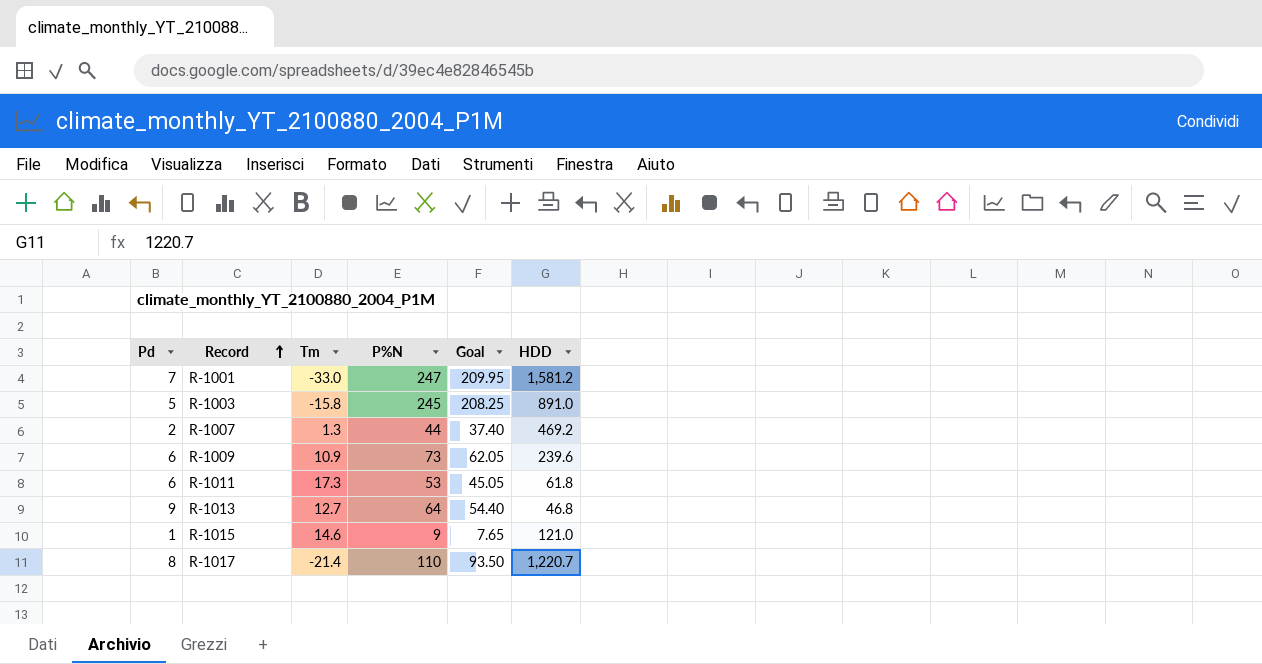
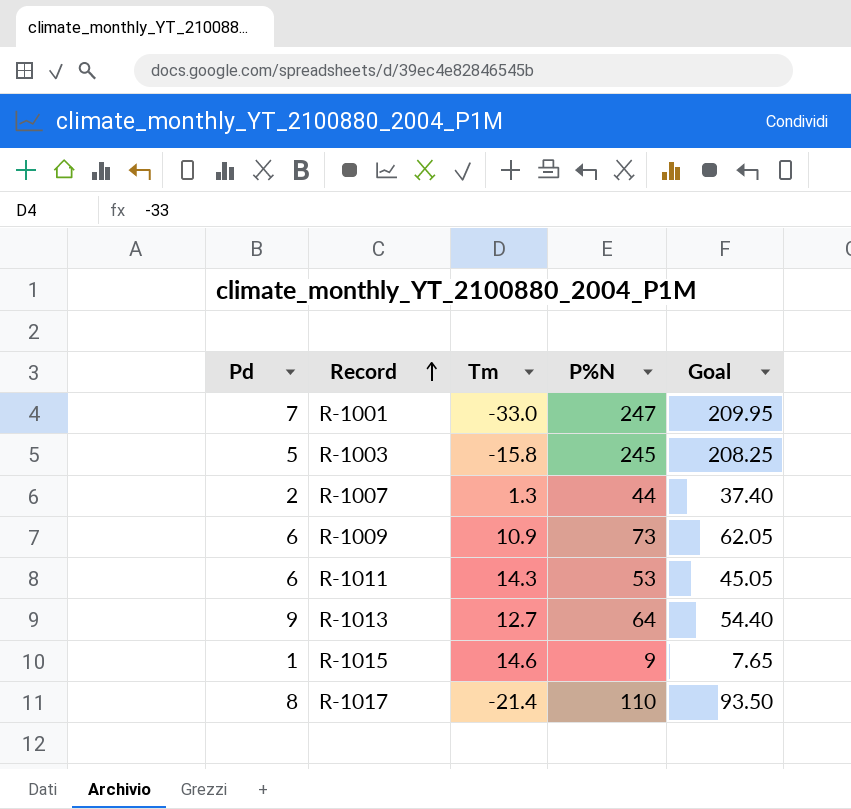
column HDD | position: 6 -> none
R-1011 | Tm: 17.3 -> 14.3

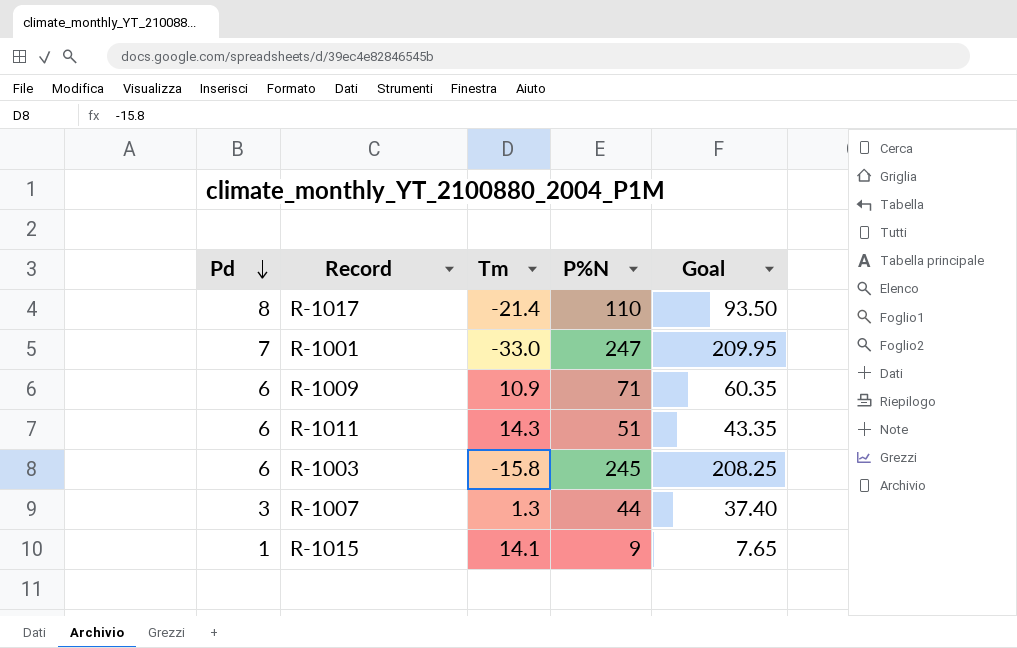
row order: Record ascending -> Pd descending
row R-1013: 9 | 12.7 | 64 | 54.40 -> none
R-1009 | P%N: 73 -> 71
R-1009 | Goal: 62.05 -> 60.35
R-1011 | P%N: 53 -> 51
R-1011 | Goal: 45.05 -> 43.35
R-1003 | Pd: 5 -> 6
R-1007 | Pd: 2 -> 3
R-1015 | Tm: 14.6 -> 14.1

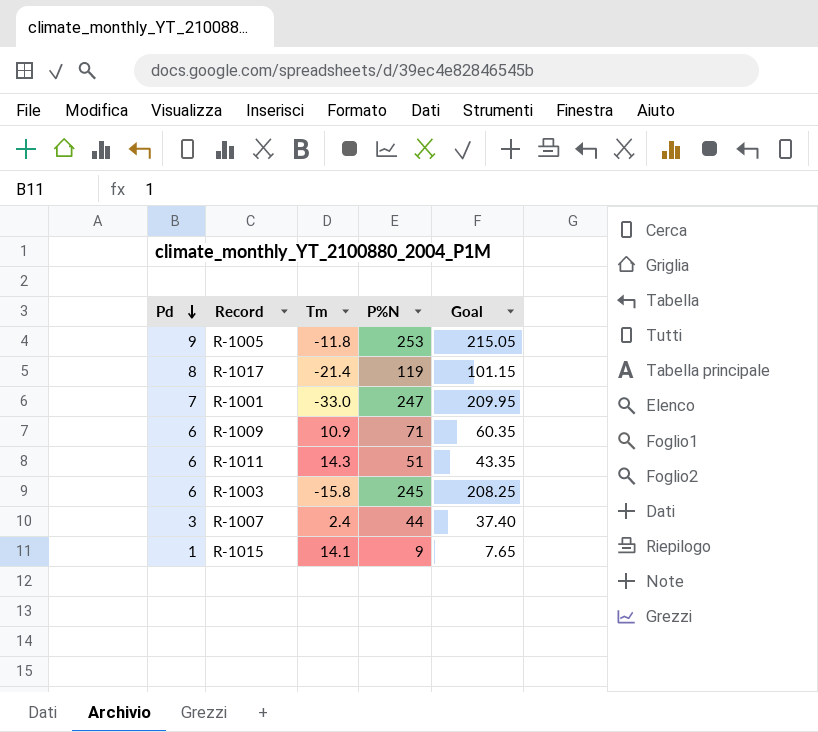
row R-1005: none -> 9 | -11.8 | 253 | 215.05
R-1017 | P%N: 110 -> 119
R-1017 | Goal: 93.50 -> 101.15
R-1007 | Tm: 1.3 -> 2.4

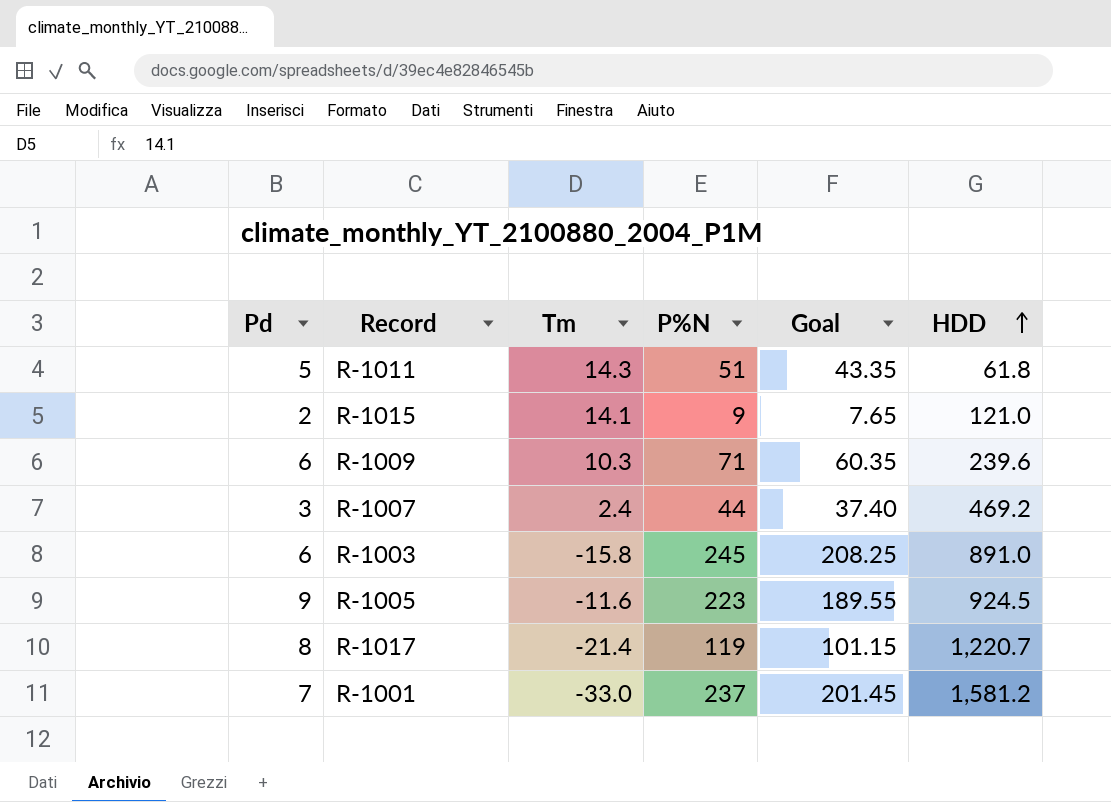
row order: Pd descending -> HDD ascending
column HDD | position: none -> 6
R-1011 | Pd: 6 -> 5
R-1015 | Pd: 1 -> 2
R-1009 | Tm: 10.9 -> 10.3
R-1005 | Tm: -11.8 -> -11.6
R-1005 | P%N: 253 -> 223
R-1005 | Goal: 215.05 -> 189.55
R-1001 | P%N: 247 -> 237
R-1001 | Goal: 209.95 -> 201.45

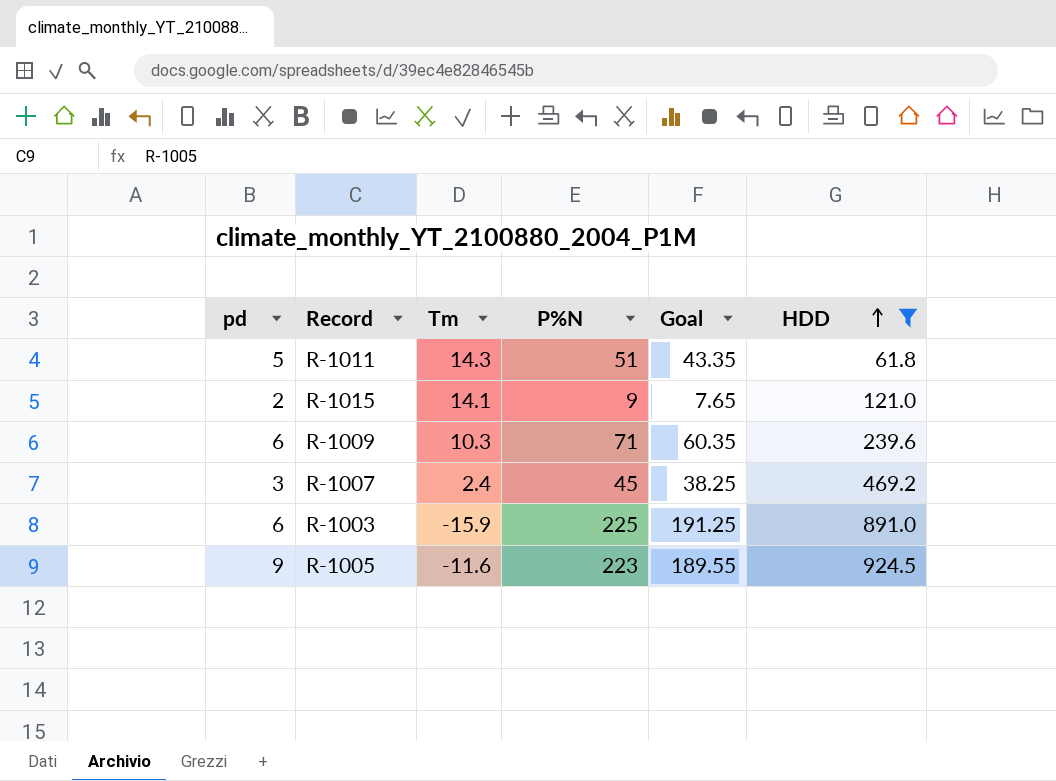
filter: none -> HDD <= 924.5
column name: Pd -> pd
R-1007 | P%N: 44 -> 45
R-1007 | Goal: 37.40 -> 38.25
R-1003 | Tm: -15.8 -> -15.9
R-1003 | P%N: 245 -> 225
R-1003 | Goal: 208.25 -> 191.25

